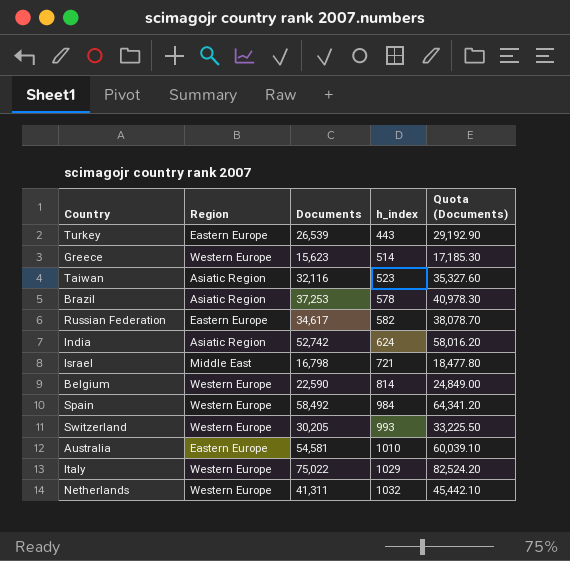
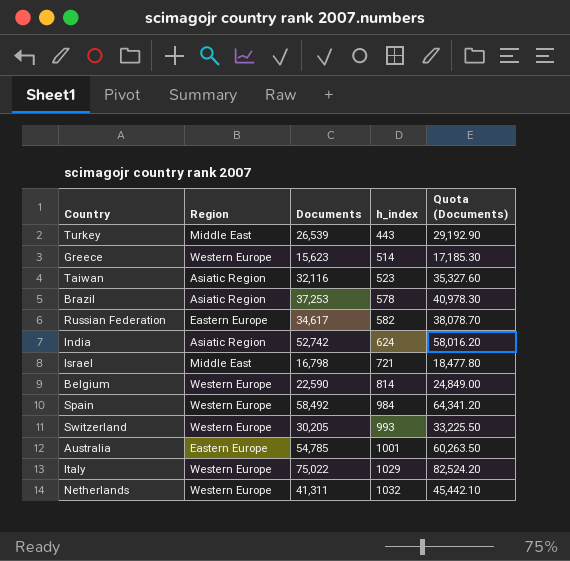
Turkey | Region: Eastern Europe -> Middle East
Australia | Documents: 54,581 -> 54,785
Australia | h_index: 1010 -> 1001
Australia | Quota (Documents): 60,039.10 -> 60,263.50

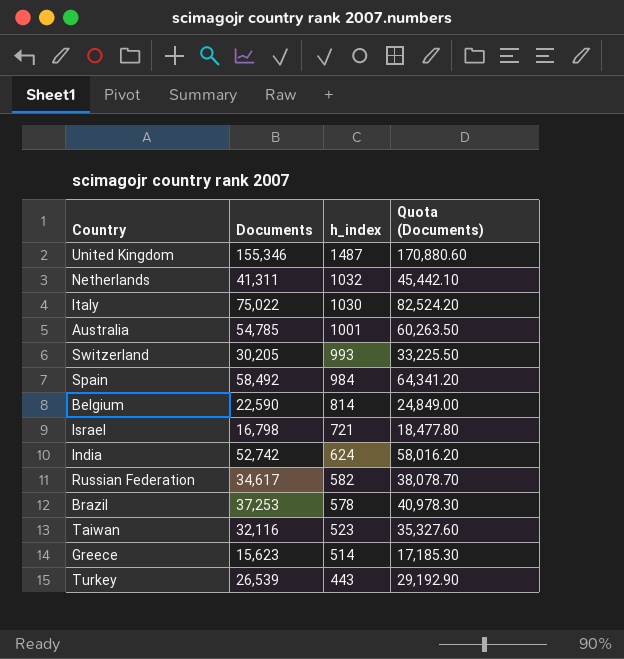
row order: h_index ascending -> h_index descending
column Region | position: 2 -> none
row United Kingdom: none -> 155,346 | 1487 | 170,880.60
Italy | h_index: 1029 -> 1030

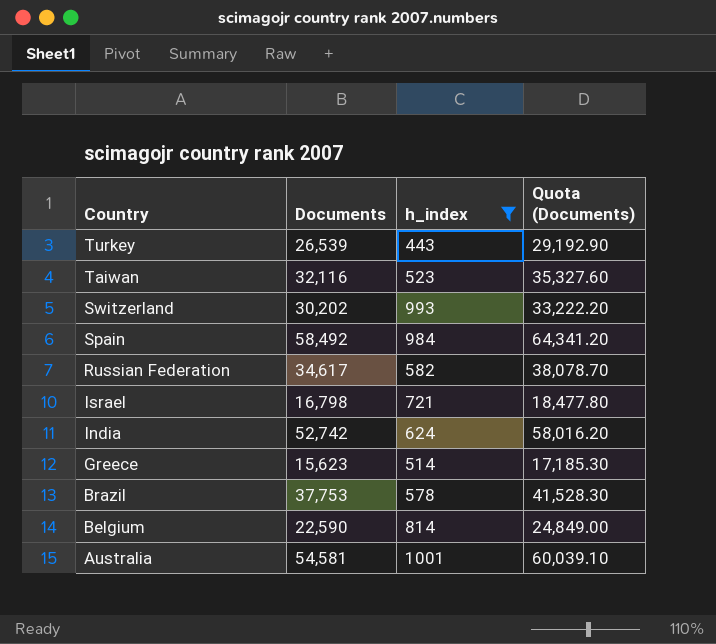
filter: none -> h_index <= 1001
row order: h_index descending -> Country descending
Switzerland | Documents: 30,205 -> 30,202
Switzerland | Quota (Documents): 33,225.50 -> 33,222.20
Brazil | Documents: 37,253 -> 37,753
Brazil | Quota (Documents): 40,978.30 -> 41,528.30
Australia | Documents: 54,785 -> 54,581
Australia | Quota (Documents): 60,263.50 -> 60,039.10

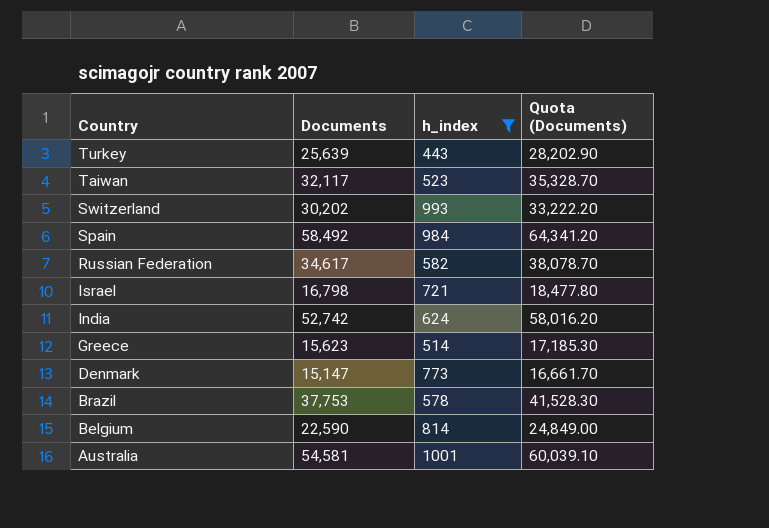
Turkey | Documents: 26,539 -> 25,639
Turkey | Quota (Documents): 29,192.90 -> 28,202.90
Taiwan | Documents: 32,116 -> 32,117
Taiwan | Quota (Documents): 35,327.60 -> 35,328.70
row Denmark: none -> 15,147 | 773 | 16,661.70

